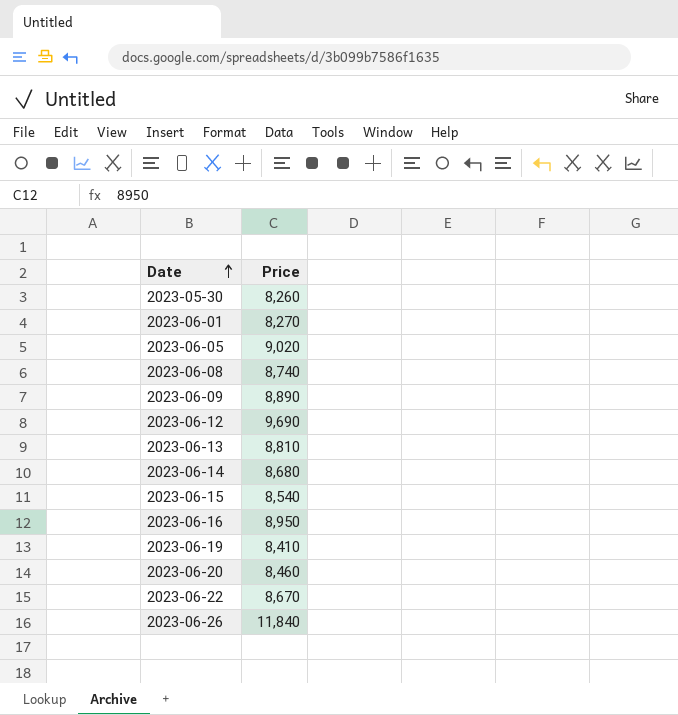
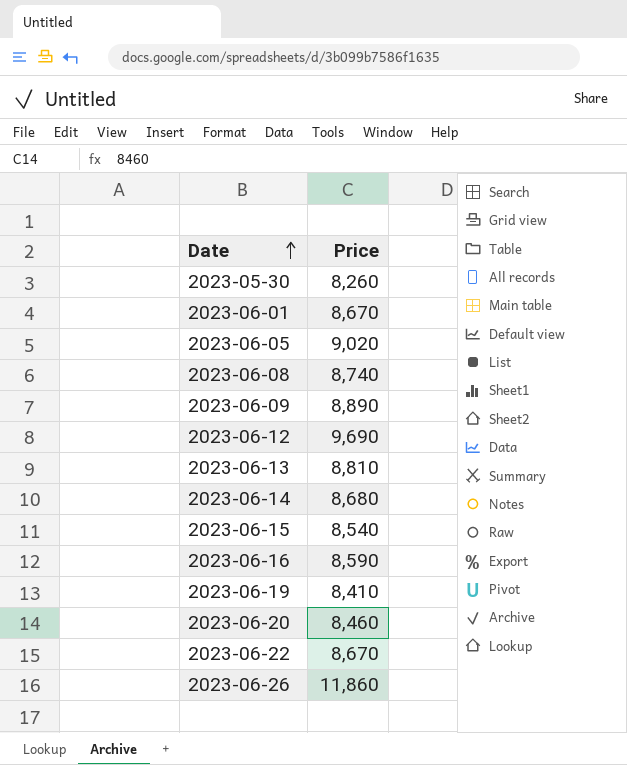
2023-06-01 | Price: 8,270 -> 8,670
2023-06-16 | Price: 8,950 -> 8,590
2023-06-26 | Price: 11,840 -> 11,860

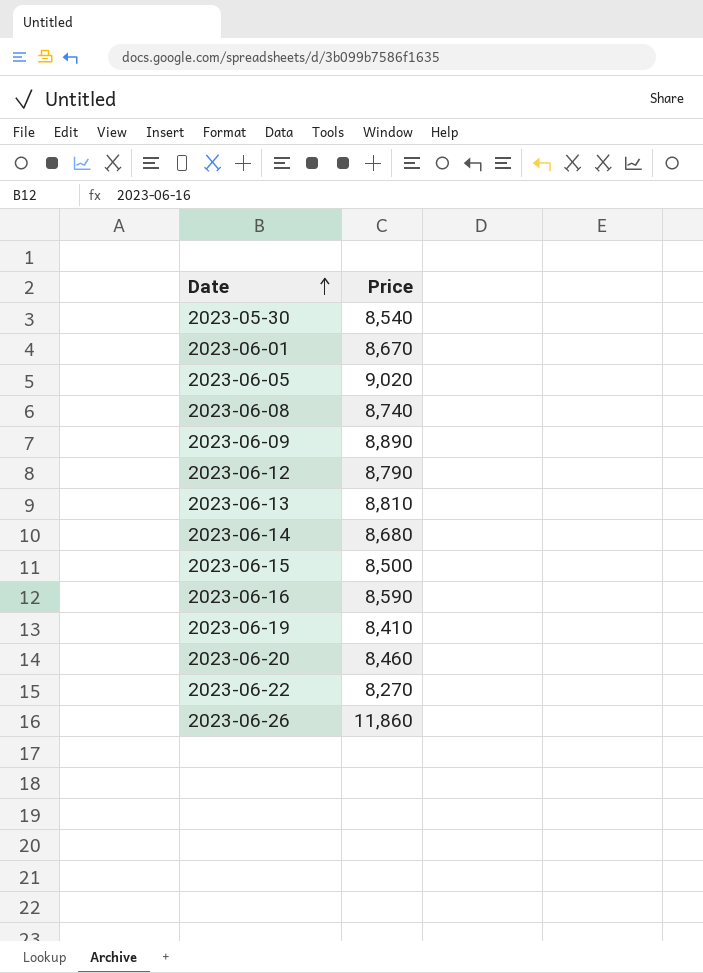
2023-05-30 | Price: 8,260 -> 8,540
2023-06-12 | Price: 9,690 -> 8,790
2023-06-15 | Price: 8,540 -> 8,500
2023-06-22 | Price: 8,670 -> 8,270

